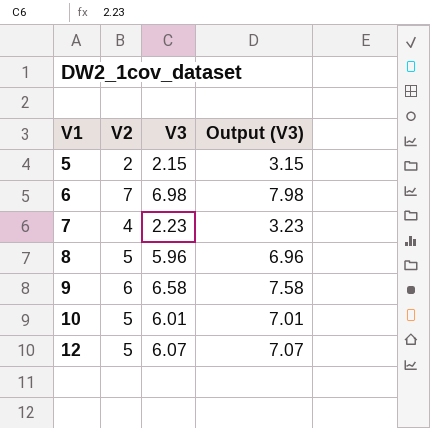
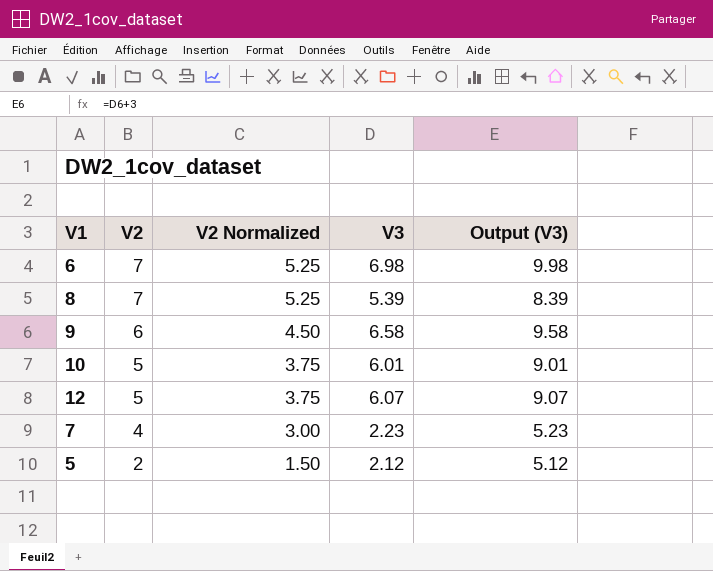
row order: V1 ascending -> V2 descending
column V2 Normalized | formula: none -> [V2] * 0.75
column Output (V3) | formula: [V3] + 1 -> [V3] + 3
8 | V2: 5 -> 7
8 | V3: 5.96 -> 5.39
5 | V3: 2.15 -> 2.12

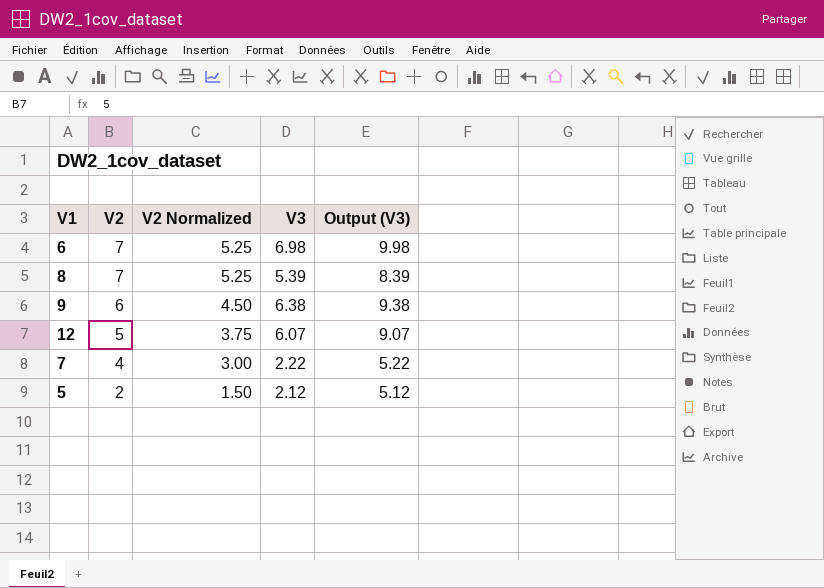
row 10: 5 | 3.75 | 6.01 | 9.01 -> none
9 | V3: 6.58 -> 6.38
9 | Output (V3): 9.58 -> 9.38
7 | V3: 2.23 -> 2.22
7 | Output (V3): 5.23 -> 5.22

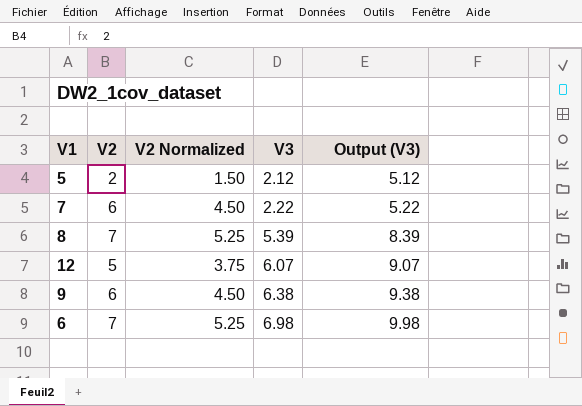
row order: V2 descending -> V3 ascending
7 | V2: 4 -> 6
7 | V2 Normalized: 3.00 -> 4.50

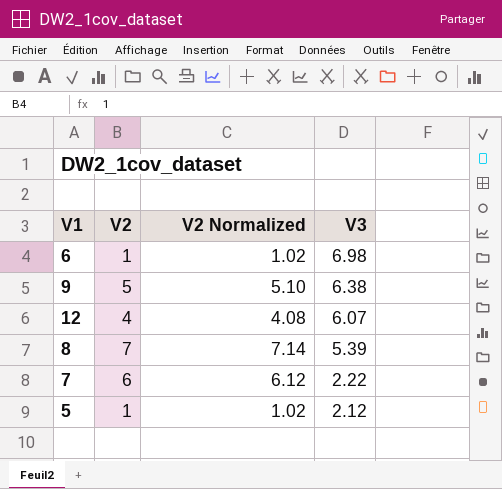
row order: V3 ascending -> V3 descending
column Output (V3) | formula: [V3] + 3 -> none
column V2 Normalized | formula: [V2] * 0.75 -> [V2] * 1.02
6 | V2: 7 -> 1
9 | V2: 6 -> 5
12 | V2: 5 -> 4
5 | V2: 2 -> 1

